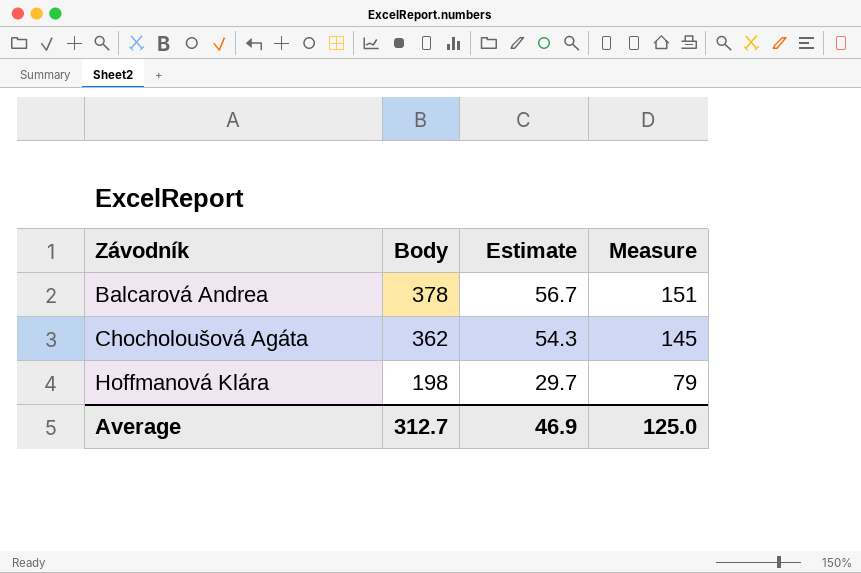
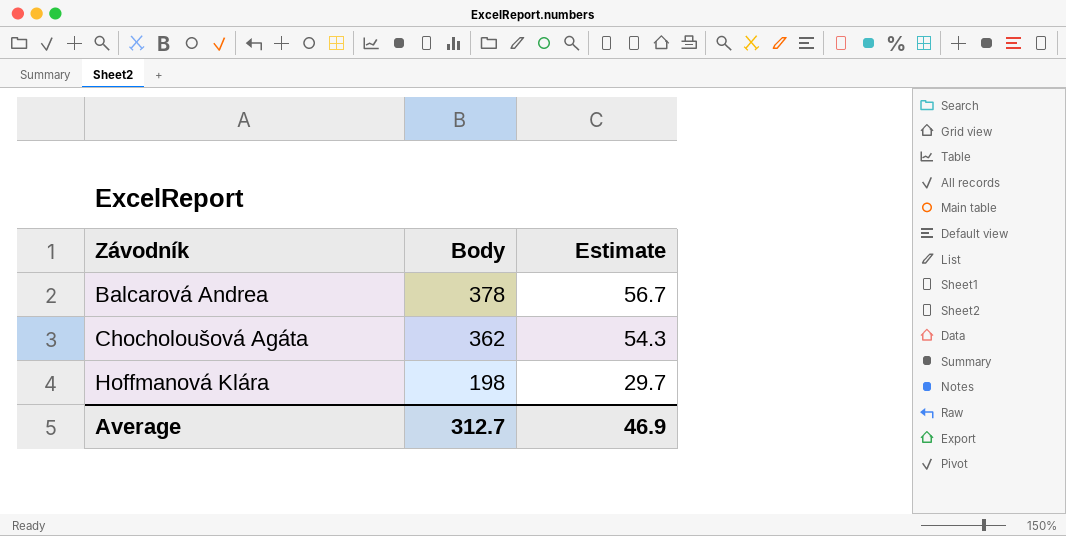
column Measure | formula: [Body] * 0.4 -> none

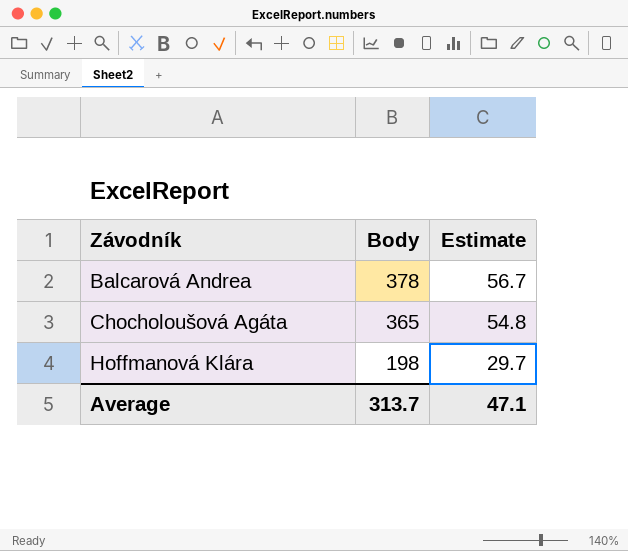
Chocholoušová Agáta | Body: 362 -> 365
Chocholoušová Agáta | Estimate: 54.3 -> 54.8
Average | Body: 312.7 -> 313.7
Average | Estimate: 46.9 -> 47.1

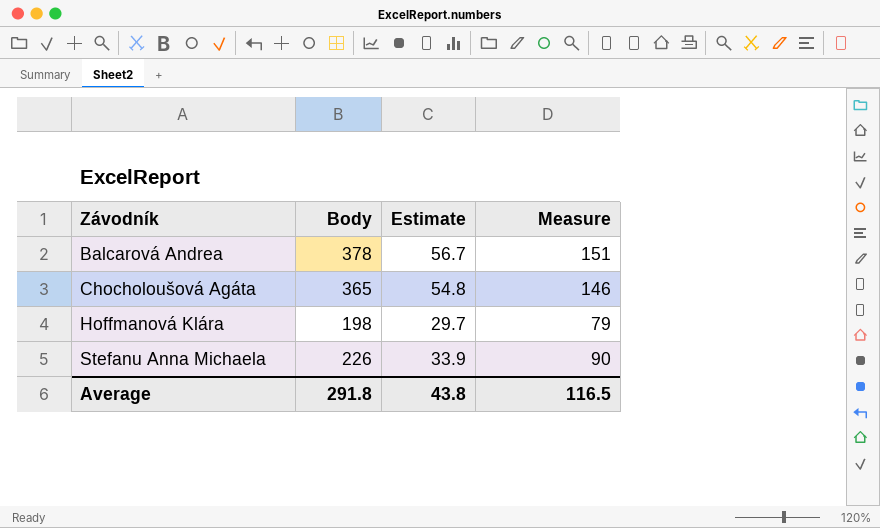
column Measure | formula: none -> [Body] * 0.4
row Stefanu Anna Michaela: none -> 226 | 33.9 | 90
Average | Body: 313.7 -> 291.8
Average | Estimate: 47.1 -> 43.8

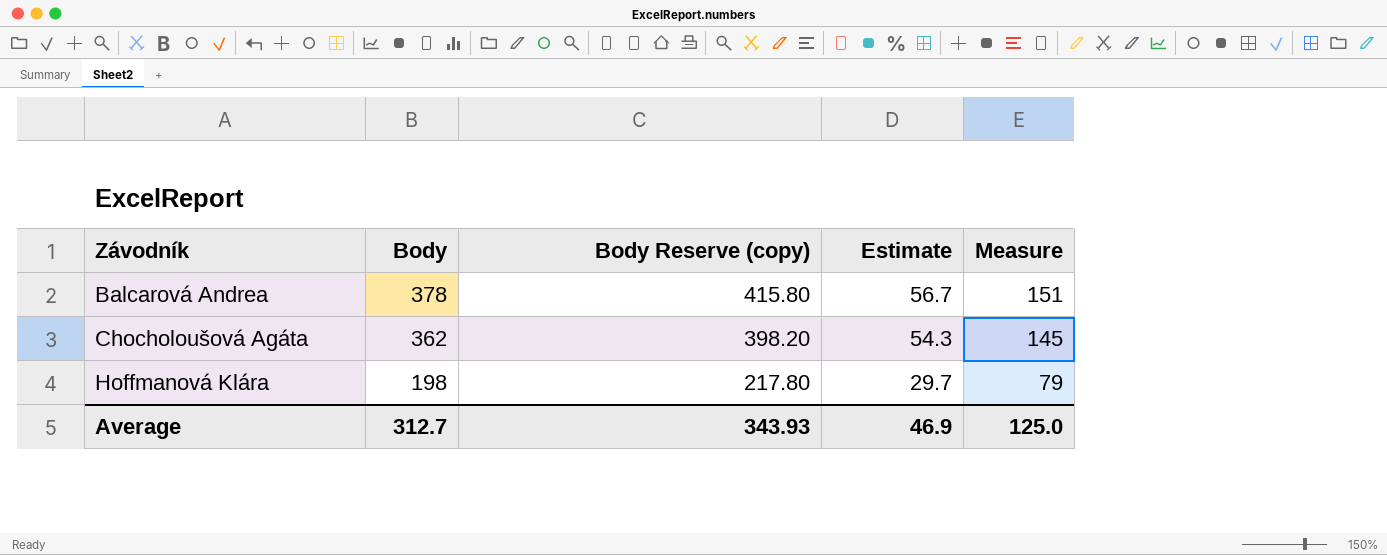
column Body Reserve (copy) | formula: none -> [Body] * 1.1
row Stefanu Anna Michaela: 226 | 33.9 | 90 -> none
Chocholoušová Agáta | Body: 365 -> 362
Chocholoušová Agáta | Estimate: 54.8 -> 54.3
Chocholoušová Agáta | Measure: 146 -> 145
Average | Body: 291.8 -> 312.7
Average | Estimate: 43.8 -> 46.9
Average | Measure: 116.5 -> 125.0

